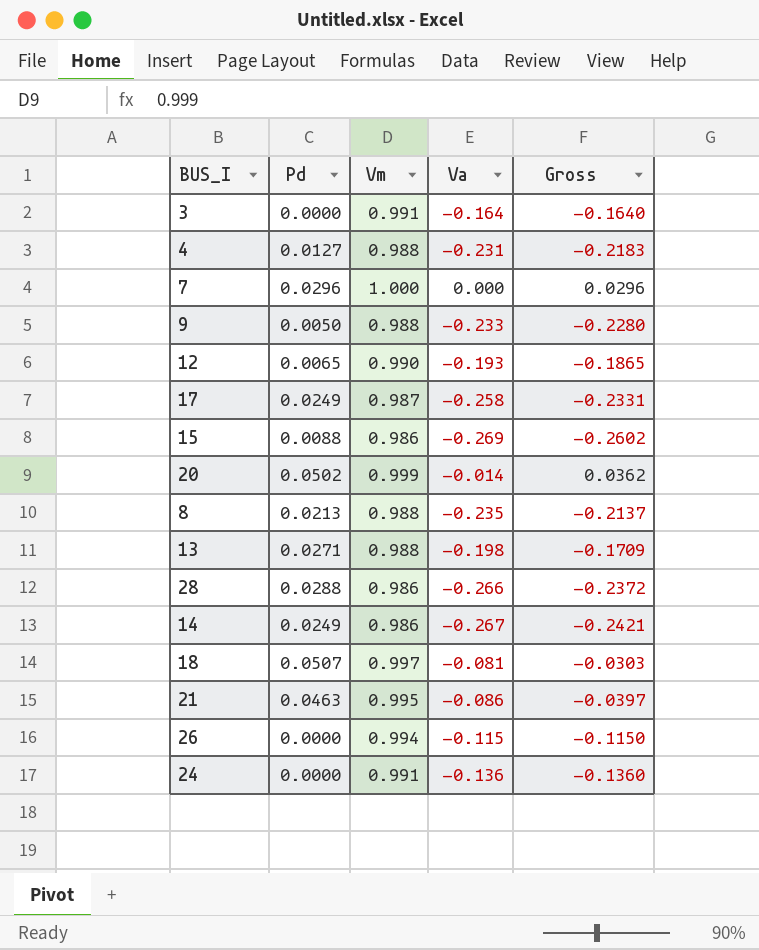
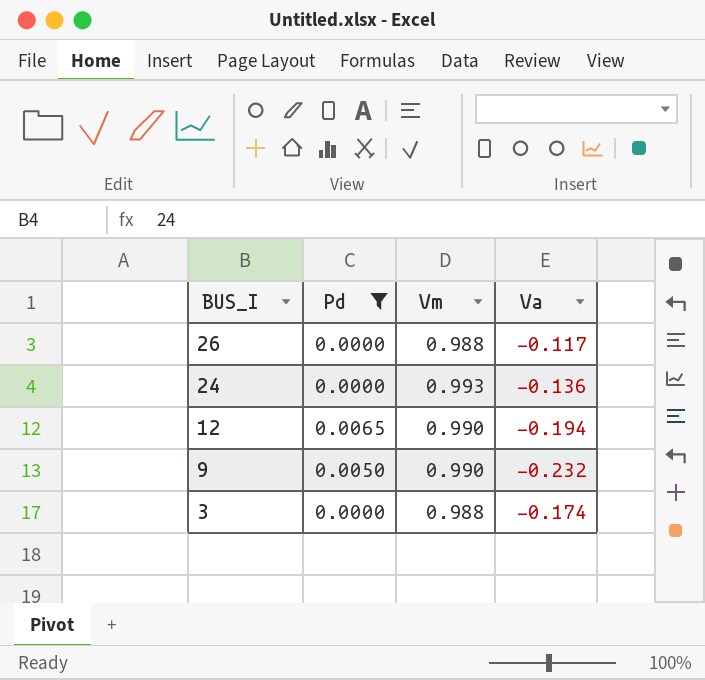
filter: none -> Pd <= 0.0065
row order: none -> BUS_I descending
column Gross | formula: [Pd] + [Va] -> none
26 | Vm: 0.994 -> 0.988
26 | Va: -0.115 -> -0.117
24 | Vm: 0.991 -> 0.993
12 | Va: -0.193 -> -0.194
9 | Vm: 0.988 -> 0.990
9 | Va: -0.233 -> -0.232
3 | Vm: 0.991 -> 0.988
3 | Va: -0.164 -> -0.174

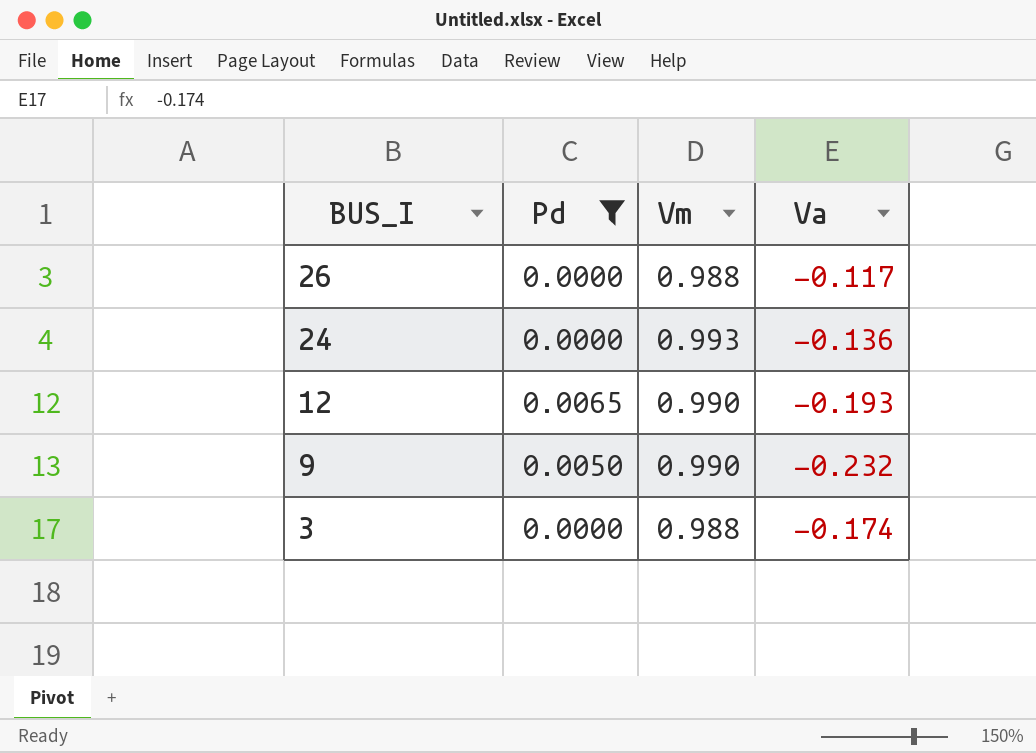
12 | Va: -0.194 -> -0.193

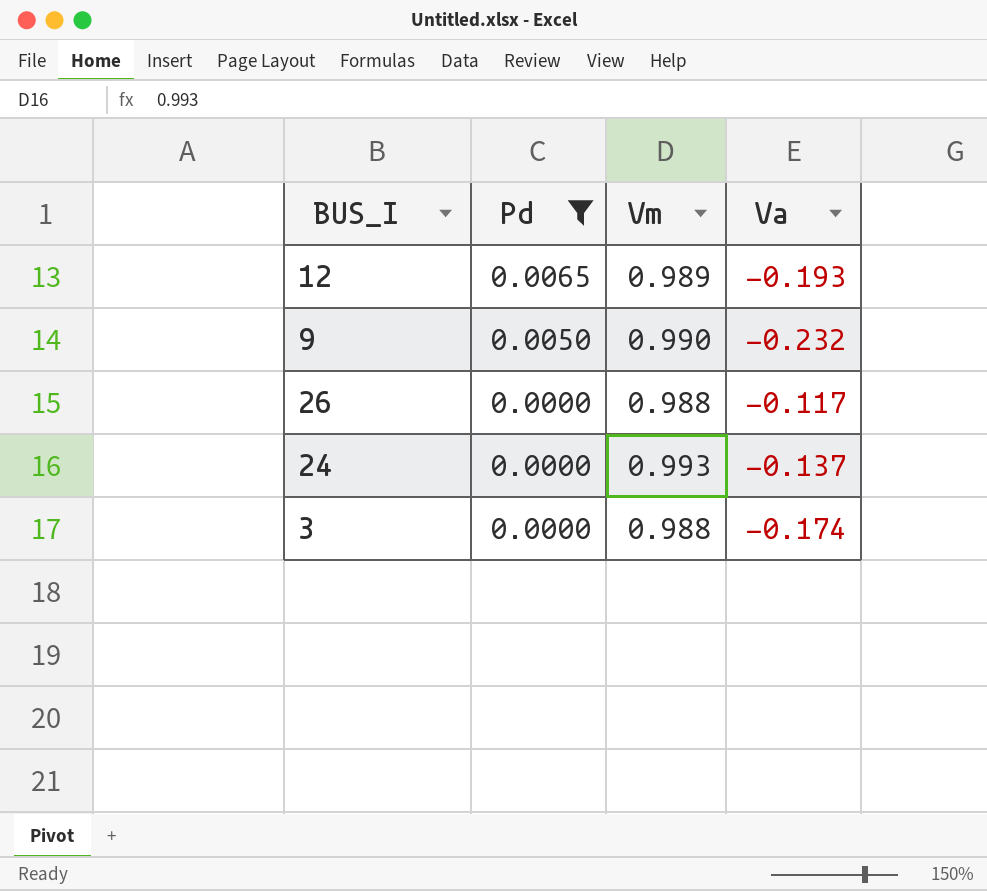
row order: BUS_I descending -> Pd descending
12 | Vm: 0.990 -> 0.989
24 | Va: -0.136 -> -0.137

